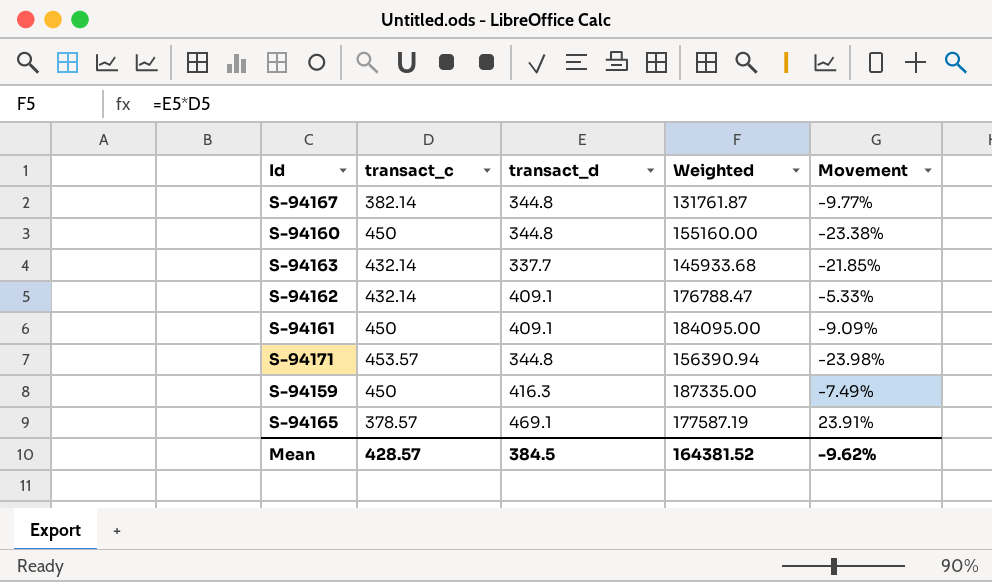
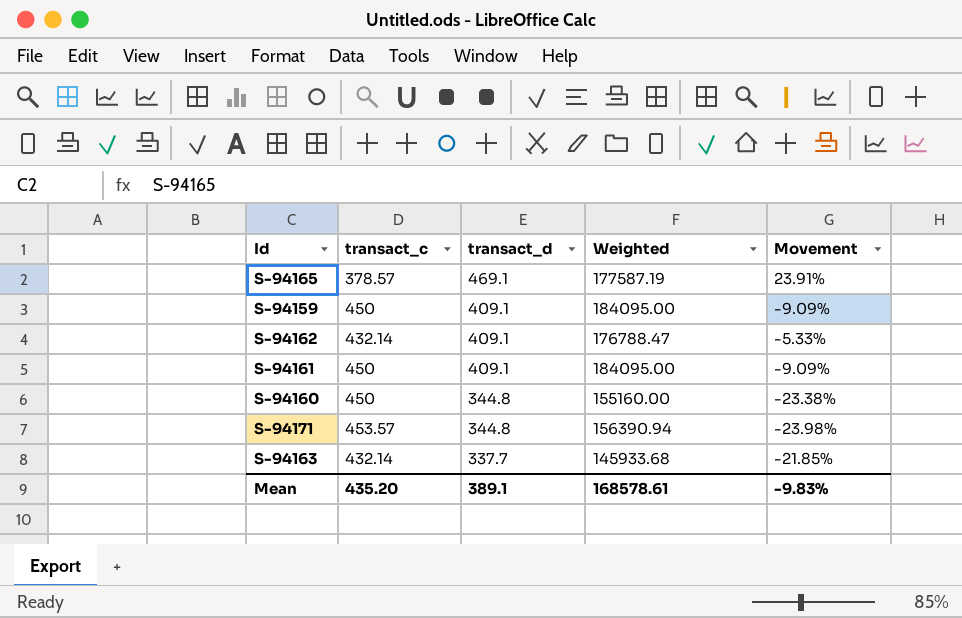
row order: none -> transact_d descending
row S-94167: 382.14 | 344.8 | 131761.87 | -9.77% -> none
S-94159 | transact_d: 416.3 -> 409.1
S-94159 | Weighted: 187335.00 -> 184095.00
S-94159 | Movement: -7.49% -> -9.09%
Mean | transact_c: 428.57 -> 435.20
Mean | transact_d: 384.5 -> 389.1
Mean | Weighted: 164381.52 -> 168578.61
Mean | Movement: -9.62% -> -9.83%

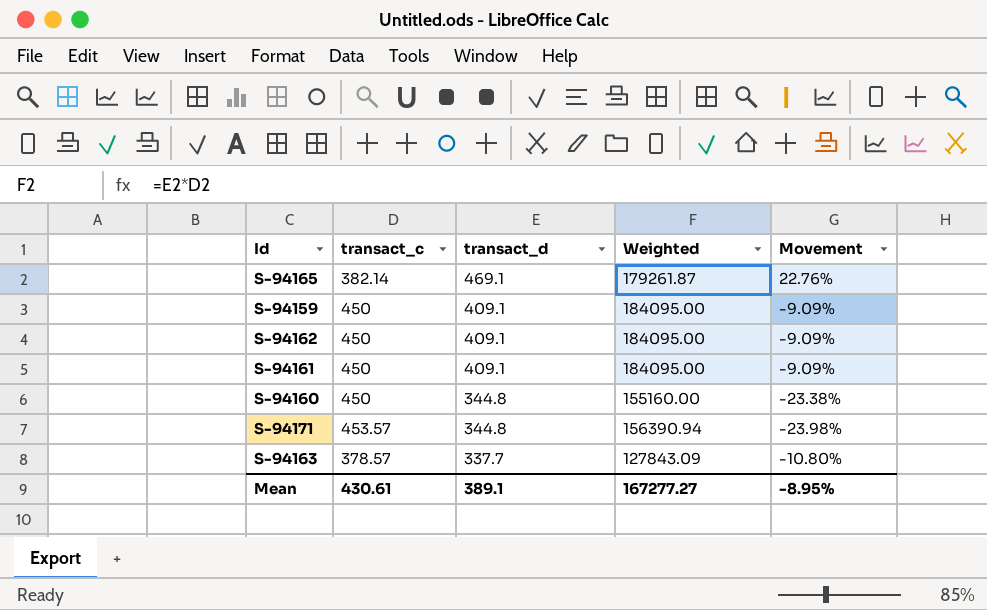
S-94165 | transact_c: 378.57 -> 382.14
S-94165 | Weighted: 177587.19 -> 179261.87
S-94165 | Movement: 23.91% -> 22.76%
S-94162 | transact_c: 432.14 -> 450
S-94162 | Weighted: 176788.47 -> 184095.00
S-94162 | Movement: -5.33% -> -9.09%
S-94163 | transact_c: 432.14 -> 378.57
S-94163 | Weighted: 145933.68 -> 127843.09
S-94163 | Movement: -21.85% -> -10.80%
Mean | transact_c: 435.20 -> 430.61
Mean | Weighted: 168578.61 -> 167277.27
Mean | Movement: -9.83% -> -8.95%

